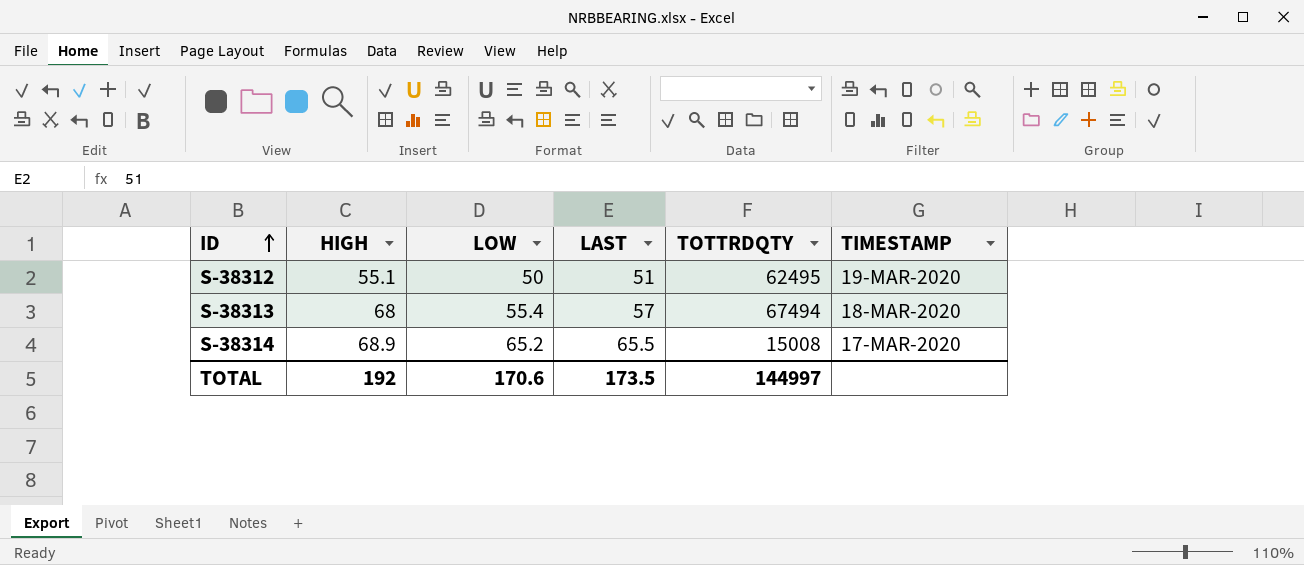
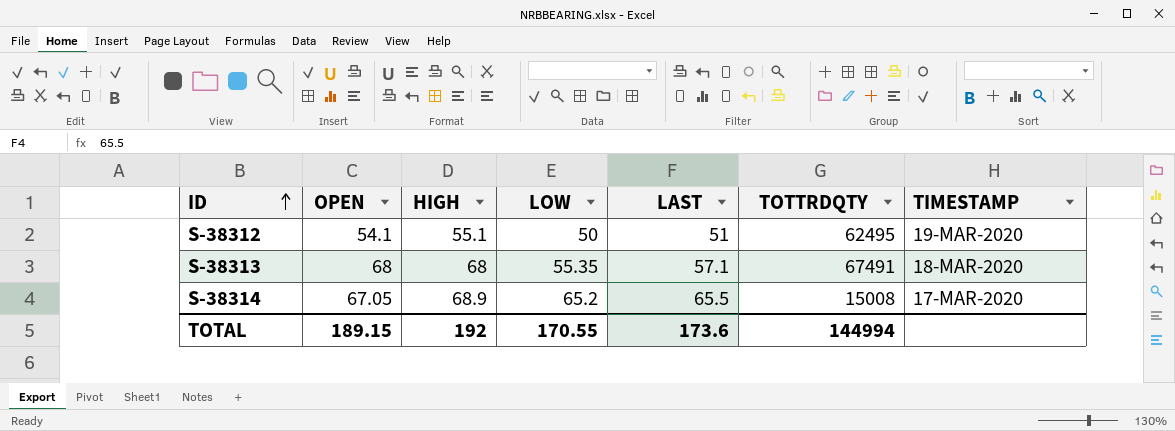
column OPEN | position: none -> 2
S-38313 | LOW: 55.4 -> 55.35
S-38313 | LAST: 57 -> 57.1
S-38313 | TOTTRDQTY: 67494 -> 67491
TOTAL | LOW: 170.6 -> 170.55
TOTAL | LAST: 173.5 -> 173.6
TOTAL | TOTTRDQTY: 144997 -> 144994

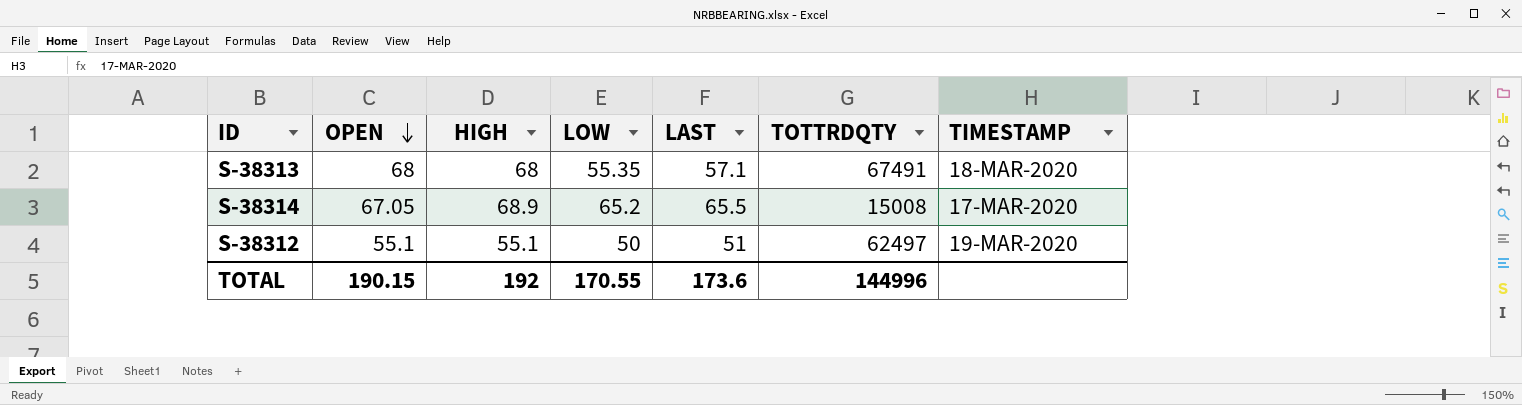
row order: ID ascending -> OPEN descending
S-38312 | OPEN: 54.1 -> 55.1
S-38312 | TOTTRDQTY: 62495 -> 62497
TOTAL | OPEN: 189.15 -> 190.15
TOTAL | TOTTRDQTY: 144994 -> 144996

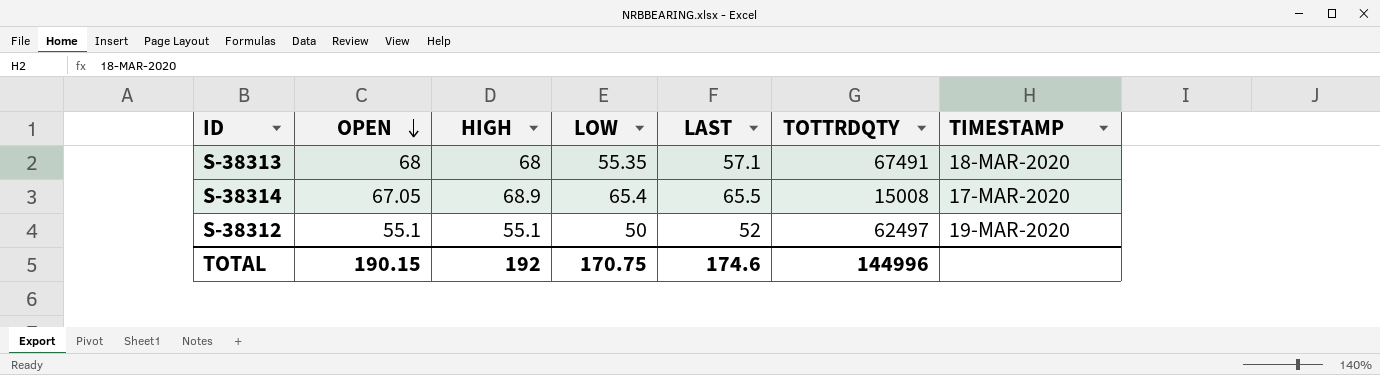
S-38314 | LOW: 65.2 -> 65.4
S-38312 | LAST: 51 -> 52
TOTAL | LOW: 170.55 -> 170.75
TOTAL | LAST: 173.6 -> 174.6

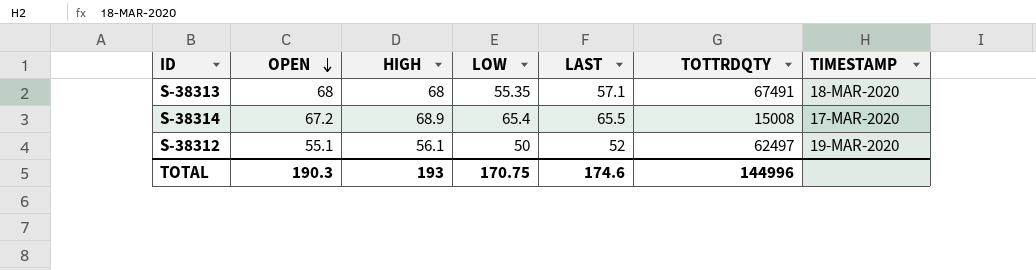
S-38314 | OPEN: 67.05 -> 67.2
S-38312 | HIGH: 55.1 -> 56.1
TOTAL | OPEN: 190.15 -> 190.3
TOTAL | HIGH: 192 -> 193

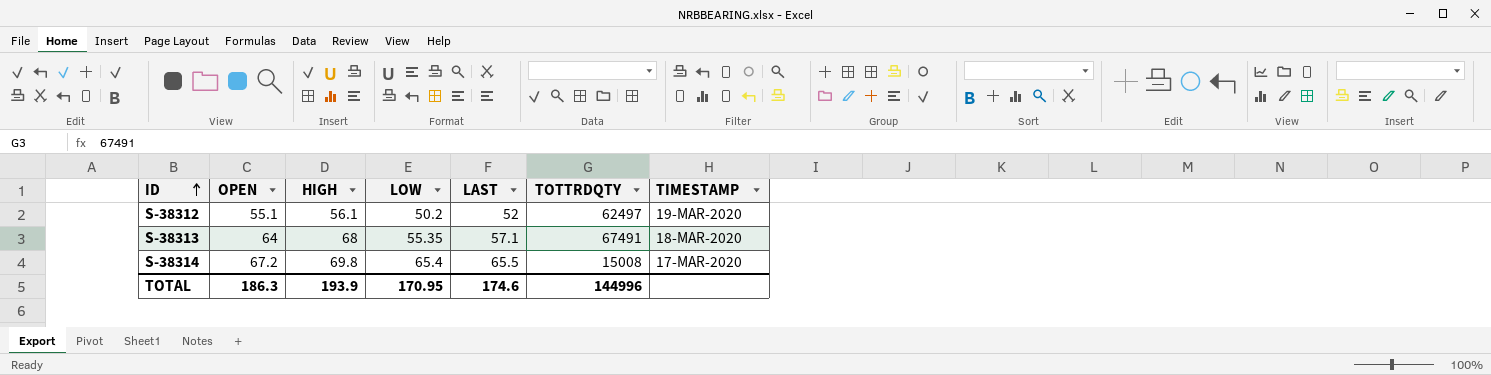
row order: OPEN descending -> ID ascending
S-38312 | LOW: 50 -> 50.2
S-38313 | OPEN: 68 -> 64
S-38314 | HIGH: 68.9 -> 69.8
TOTAL | OPEN: 190.3 -> 186.3
TOTAL | HIGH: 193 -> 193.9
TOTAL | LOW: 170.75 -> 170.95

